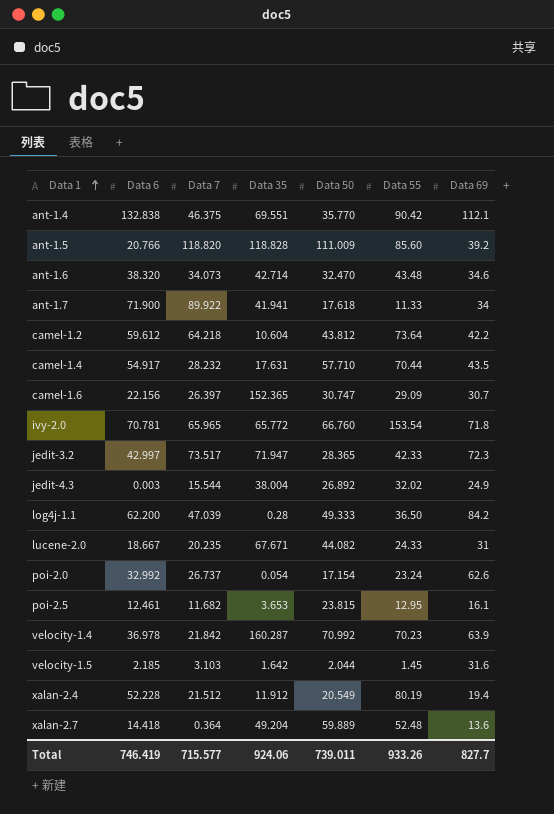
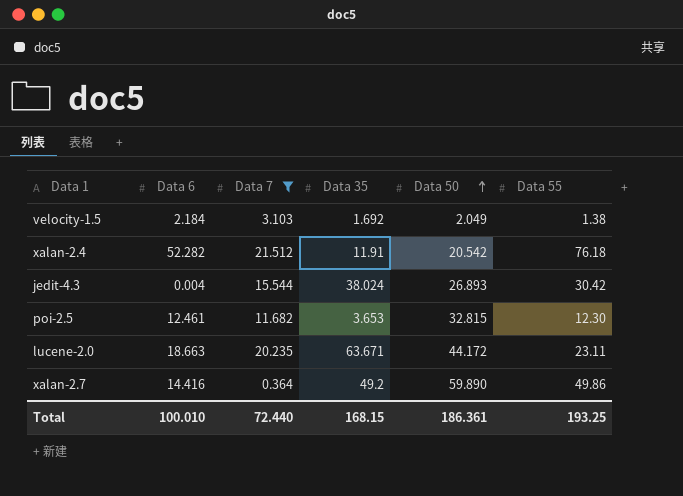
filter: none -> Data 7 <= 21.512
row order: Data 1 ascending -> Data 50 ascending
column Data 69 | position: 7 -> none
velocity-1.5 | Data 6: 2.185 -> 2.184
velocity-1.5 | Data 35: 1.642 -> 1.692
velocity-1.5 | Data 50: 2.044 -> 2.049
velocity-1.5 | Data 55: 1.45 -> 1.38
xalan-2.4 | Data 6: 52.228 -> 52.282
xalan-2.4 | Data 35: 11.912 -> 11.91
xalan-2.4 | Data 50: 20.549 -> 20.542
xalan-2.4 | Data 55: 80.19 -> 76.18
jedit-4.3 | Data 6: 0.003 -> 0.004
jedit-4.3 | Data 35: 38.004 -> 38.024
jedit-4.3 | Data 50: 26.892 -> 26.893
jedit-4.3 | Data 55: 32.02 -> 30.42
poi-2.5 | Data 50: 23.815 -> 32.815
poi-2.5 | Data 55: 12.95 -> 12.30
lucene-2.0 | Data 6: 18.667 -> 18.663
lucene-2.0 | Data 35: 67.671 -> 63.671
lucene-2.0 | Data 50: 44.082 -> 44.172
lucene-2.0 | Data 55: 24.33 -> 23.11
xalan-2.7 | Data 6: 14.418 -> 14.416
xalan-2.7 | Data 35: 49.204 -> 49.2
xalan-2.7 | Data 50: 59.889 -> 59.890
xalan-2.7 | Data 55: 52.48 -> 49.86
Total | Data 6: 746.419 -> 100.010
Total | Data 7: 715.577 -> 72.440
Total | Data 35: 924.06 -> 168.15
Total | Data 50: 739.011 -> 186.361
Total | Data 55: 933.26 -> 193.25

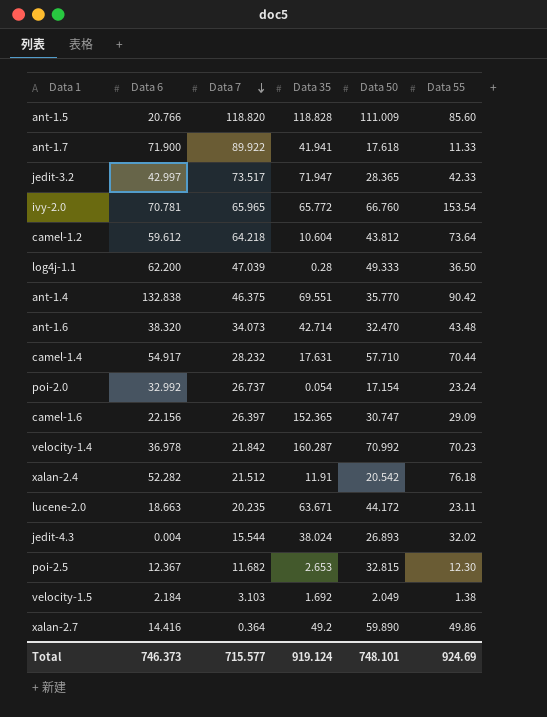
filter: Data 7 <= 21.512 -> none
row order: Data 50 ascending -> Data 7 descending
jedit-4.3 | Data 55: 30.42 -> 32.02
poi-2.5 | Data 6: 12.461 -> 12.367
poi-2.5 | Data 35: 3.653 -> 2.653
Total | Data 6: 100.010 -> 746.373
Total | Data 7: 72.440 -> 715.577
Total | Data 35: 168.15 -> 919.124
Total | Data 50: 186.361 -> 748.101
Total | Data 55: 193.25 -> 924.69

